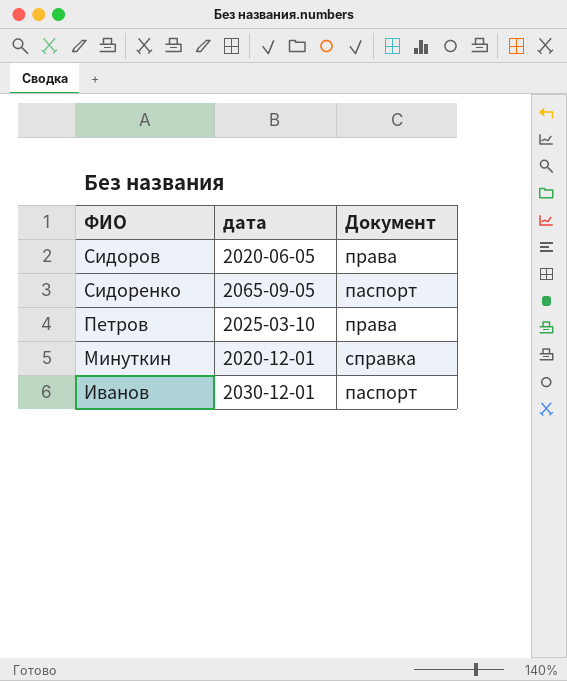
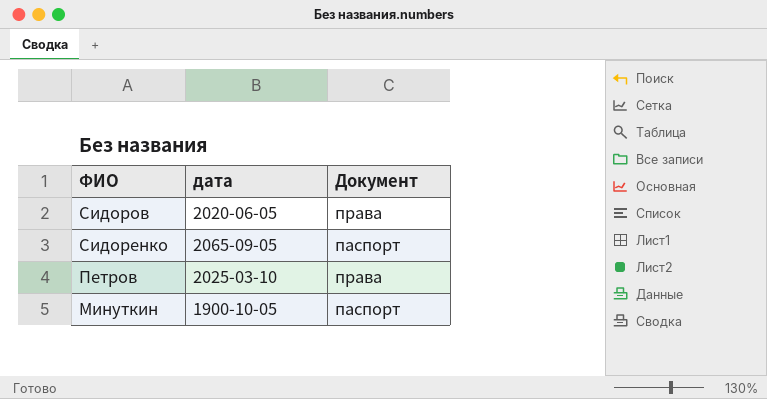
row Иванов: 2030-12-01 | паспорт -> none
Минуткин | дата: 2020-12-01 -> 1900-10-05
Минуткин | Документ: справка -> паспорт

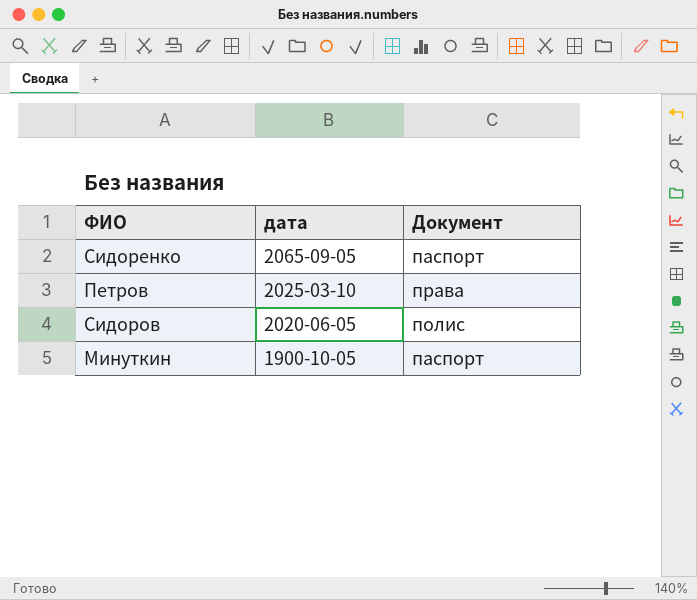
row order: ФИО descending -> дата descending
Сидоров | Документ: права -> полис

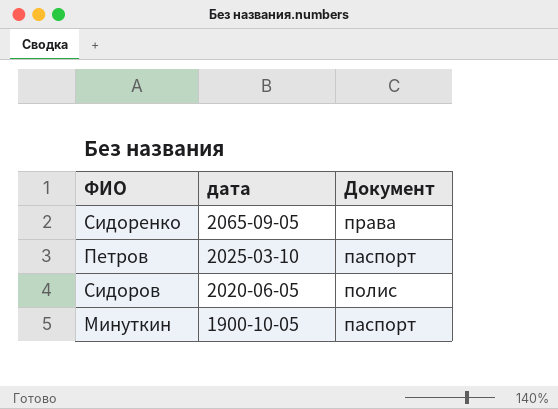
Сидоренко | Документ: паспорт -> права
Петров | Документ: права -> паспорт

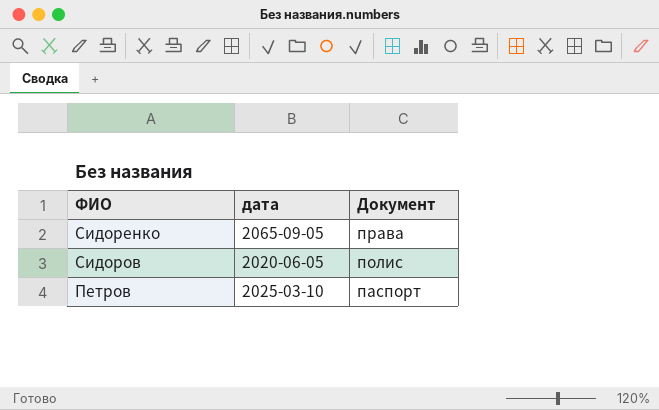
row order: дата descending -> Документ descending
row Минуткин: 1900-10-05 | паспорт -> none

